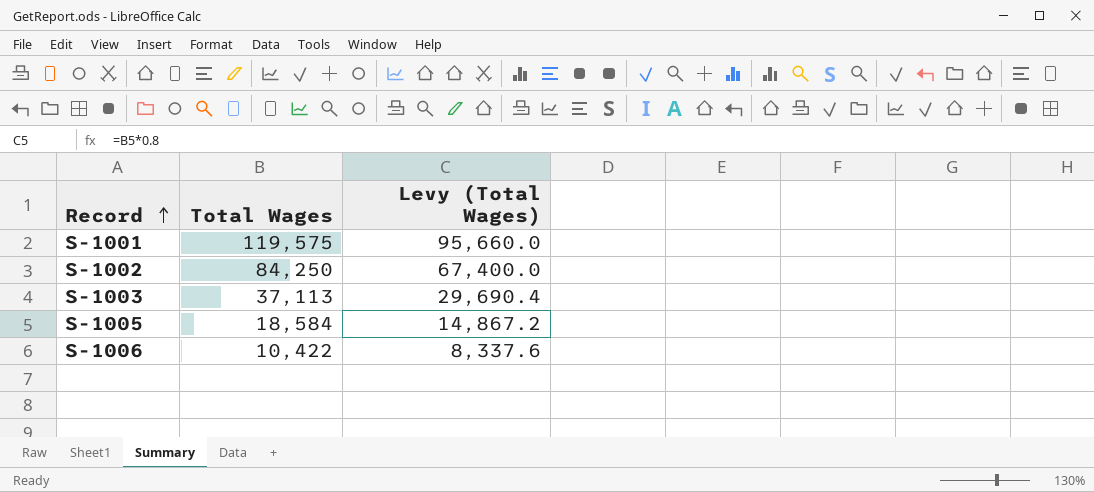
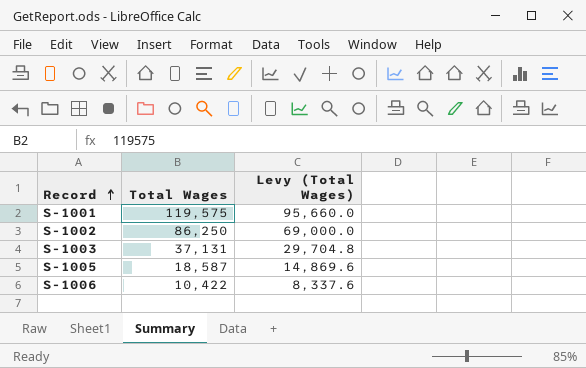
S-1002 | Total Wages: 84,250 -> 86,250
S-1002 | Levy (Total Wages): 67,400.0 -> 69,000.0
S-1003 | Total Wages: 37,113 -> 37,131
S-1003 | Levy (Total Wages): 29,690.4 -> 29,704.8
S-1005 | Total Wages: 18,584 -> 18,587
S-1005 | Levy (Total Wages): 14,867.2 -> 14,869.6

